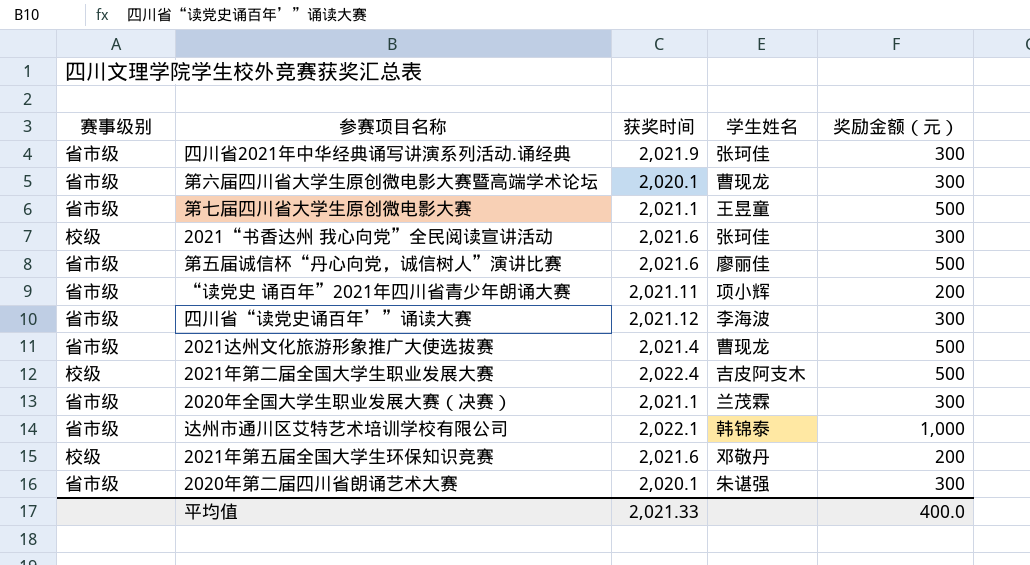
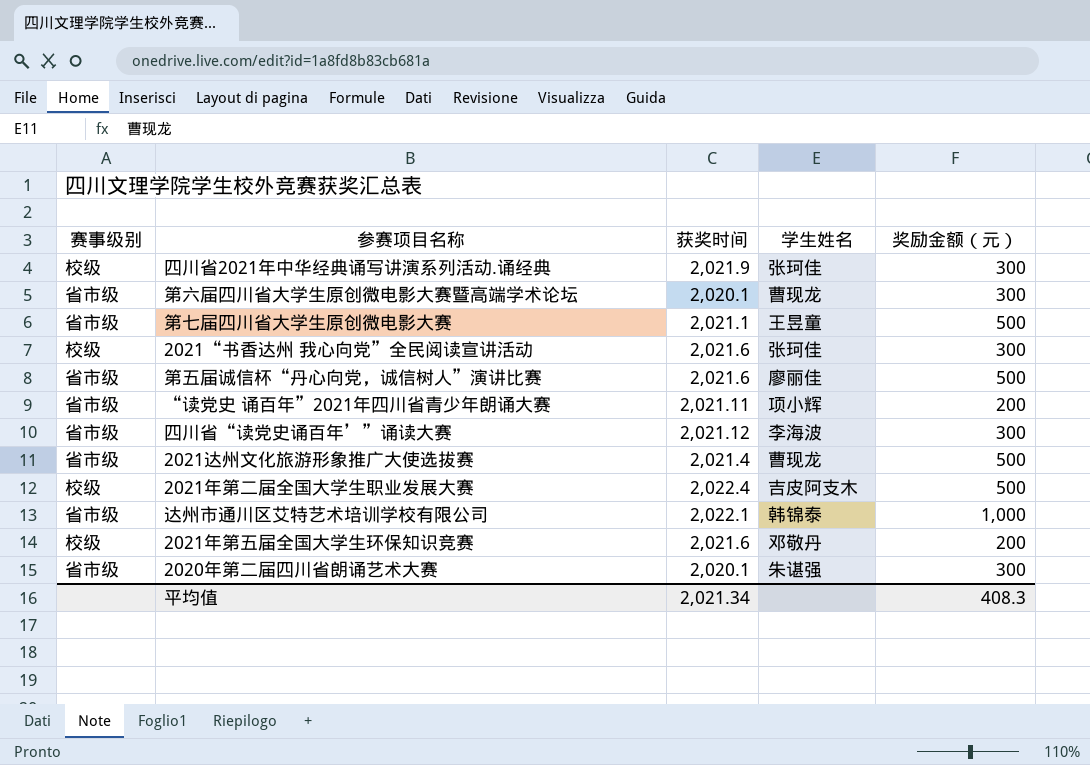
row 2020年全国大学生职业发展大赛（决赛）: 省市级 | 2,021.1 | 兰茂霖 | 300 -> none
四川省2021年中华经典诵写讲演系列活动.诵经典 | 赛事级别: 省市级 -> 校级
平均值 | 获奖时间: 2,021.33 -> 2,021.34
平均值 | 奖励金额（元）: 400.0 -> 408.3

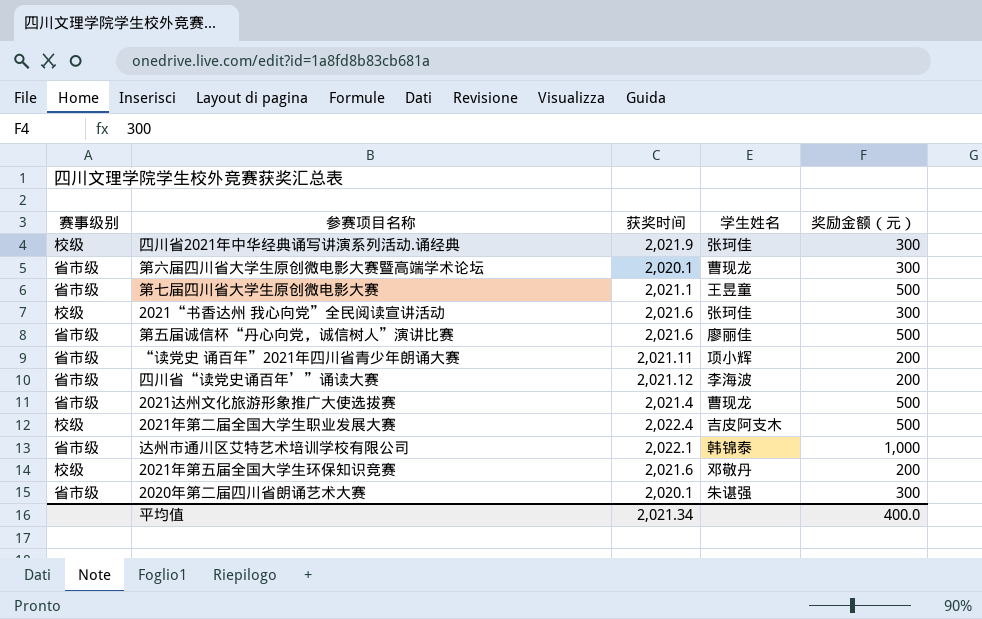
四川省“读党史诵百年’”诵读大赛 | 奖励金额（元）: 300 -> 200
平均值 | 奖励金额（元）: 408.3 -> 400.0

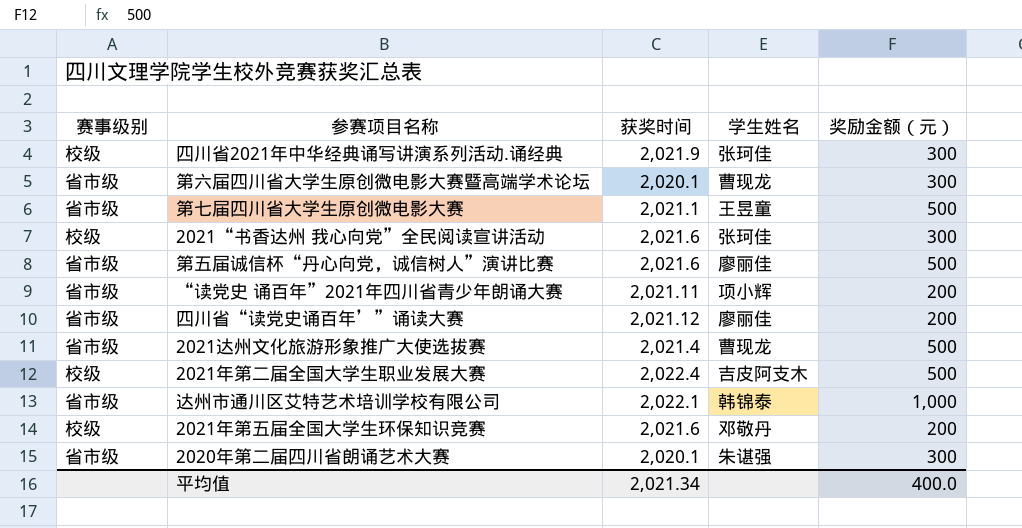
四川省“读党史诵百年’”诵读大赛 | 学生姓名: 李海波 -> 廖丽佳

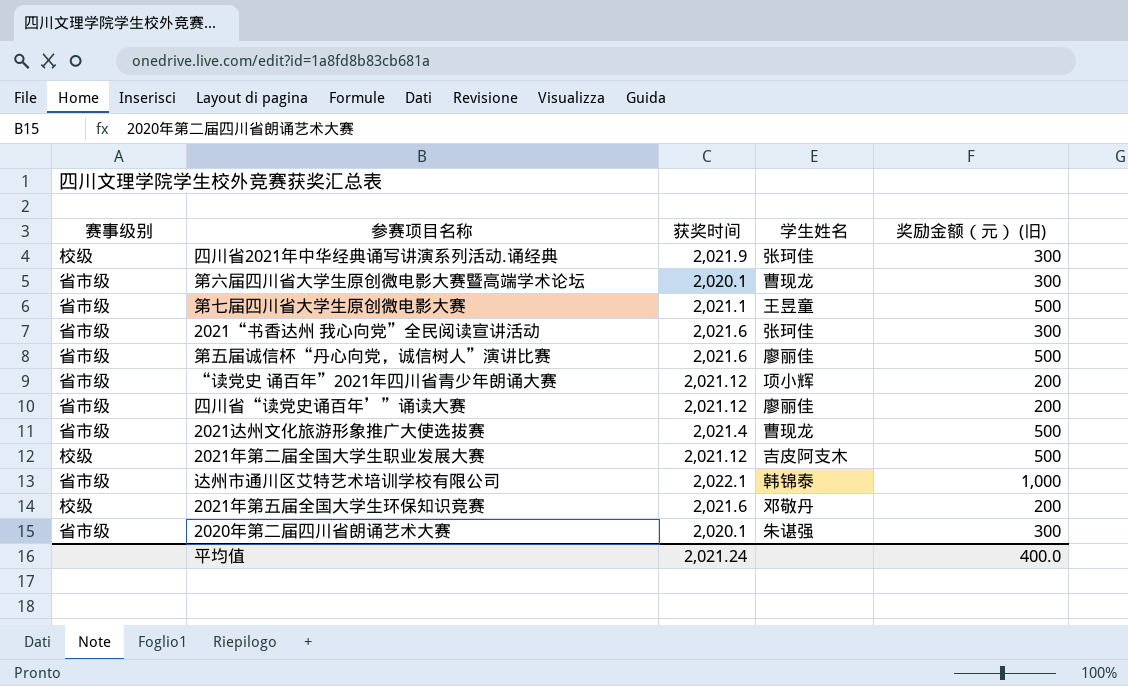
column name: 奖励金额（元） -> 奖励金额（元） (旧)
2021“书香达州 我心向党”全民阅读宣讲活动 | 赛事级别: 校级 -> 省市级
“读党史 诵百年”2021年四川省青少年朗诵大赛 | 获奖时间: 2,021.11 -> 2,021.12
2021年第二届全国大学生职业发展大赛 | 获奖时间: 2,022.4 -> 2,021.12
平均值 | 获奖时间: 2,021.34 -> 2,021.24

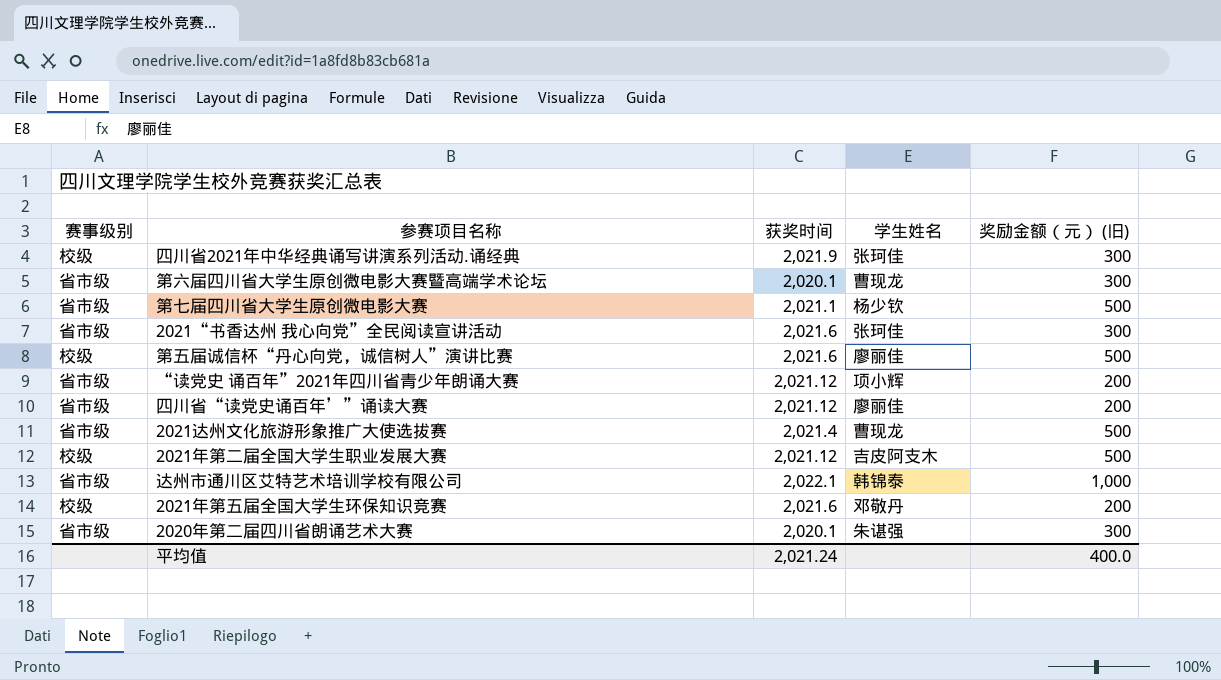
第七届四川省大学生原创微电影大赛 | 学生姓名: 王昱童 -> 杨少钦
第五届诚信杯“丹心向党，诚信树人”演讲比赛 | 赛事级别: 省市级 -> 校级

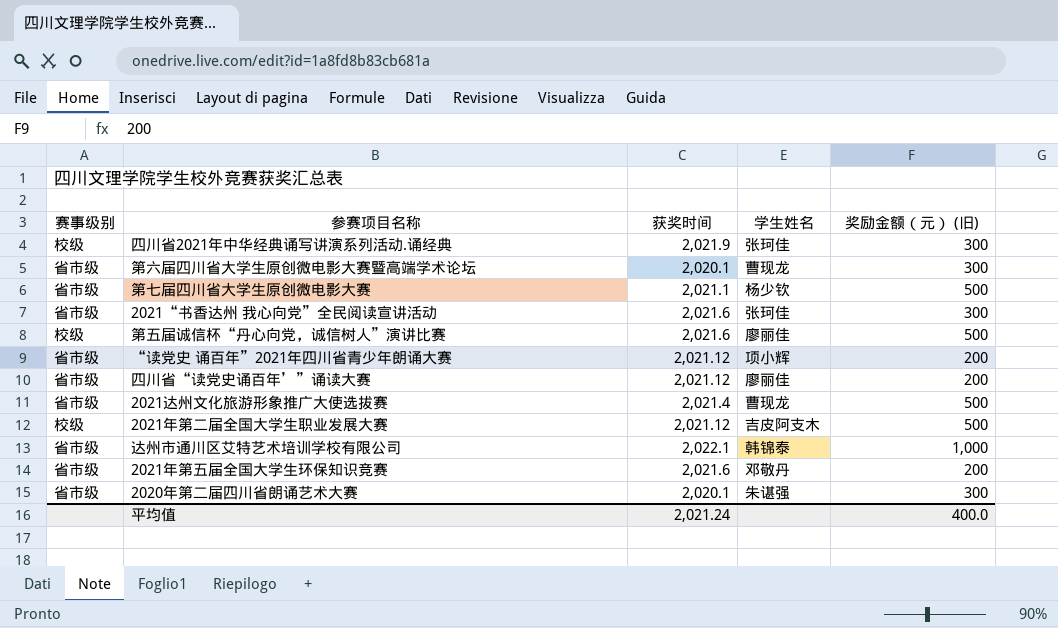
2021年第五届全国大学生环保知识竞赛 | 赛事级别: 校级 -> 省市级

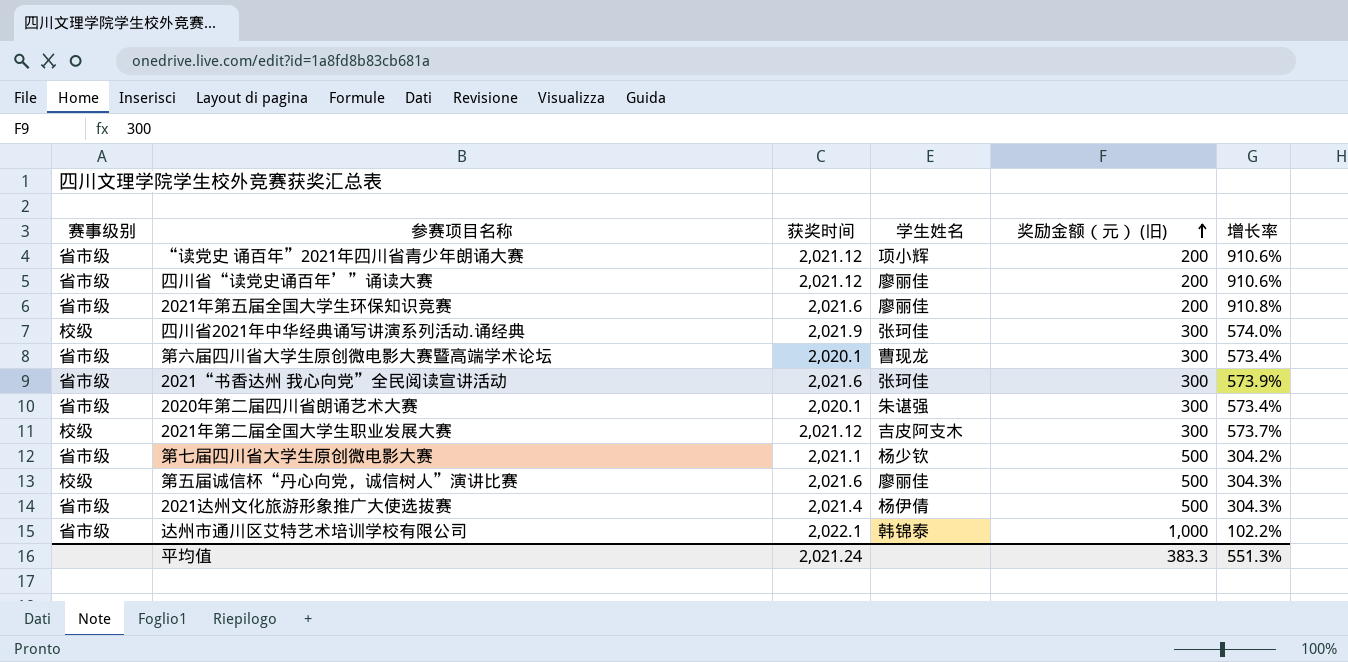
row order: none -> 奖励金额（元） (旧) ascending
column 增长率 | formula: none -> ([获奖时间] - [奖励金额（元） (旧)]) / [奖励金额（元） (旧)]
2021年第五届全国大学生环保知识竞赛 | 学生姓名: 邓敬丹 -> 廖丽佳
2021年第二届全国大学生职业发展大赛 | 奖励金额（元） (旧): 500 -> 300
2021达州文化旅游形象推广大使选拔赛 | 学生姓名: 曹现龙 -> 杨伊倩
平均值 | 奖励金额（元） (旧): 400.0 -> 383.3

